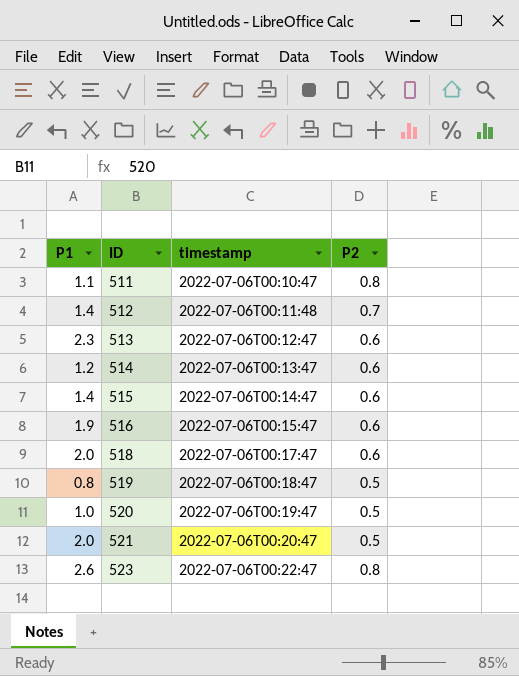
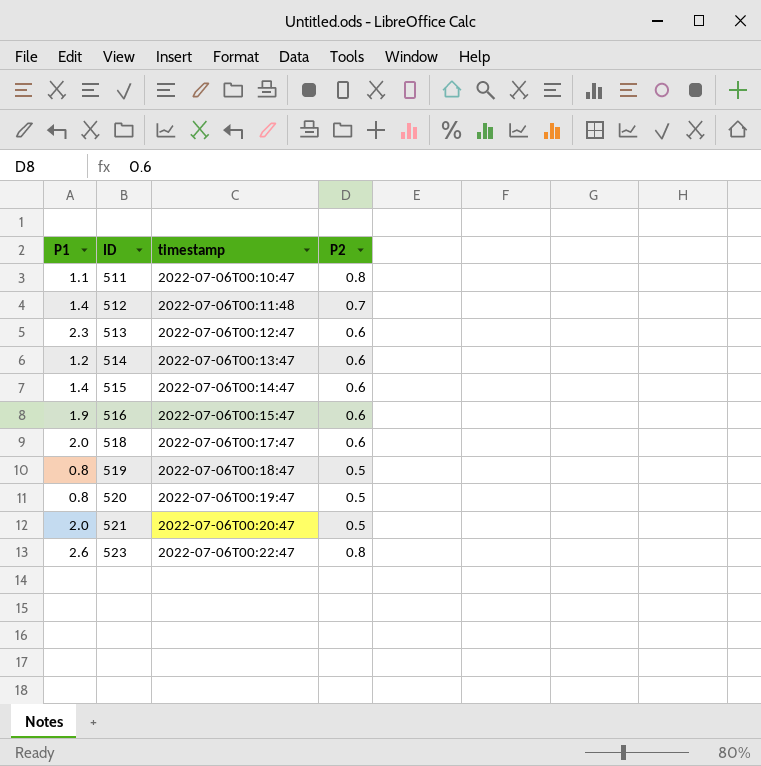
520 | P1: 1.0 -> 0.8

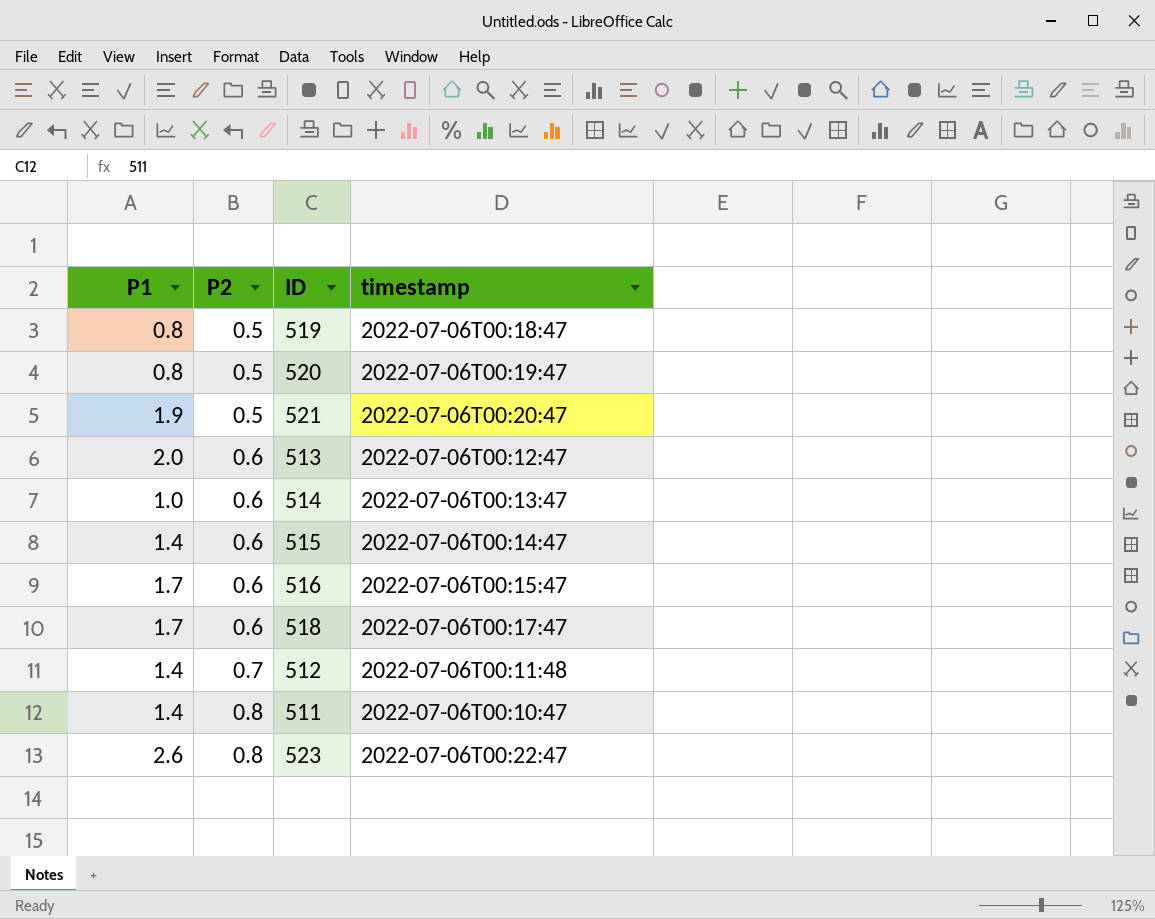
row order: ID ascending -> P2 ascending
column P2 | position: 4 -> 2
521 | P1: 2.0 -> 1.9
513 | P1: 2.3 -> 2.0
514 | P1: 1.2 -> 1.0
516 | P1: 1.9 -> 1.7
518 | P1: 2.0 -> 1.7
511 | P1: 1.1 -> 1.4

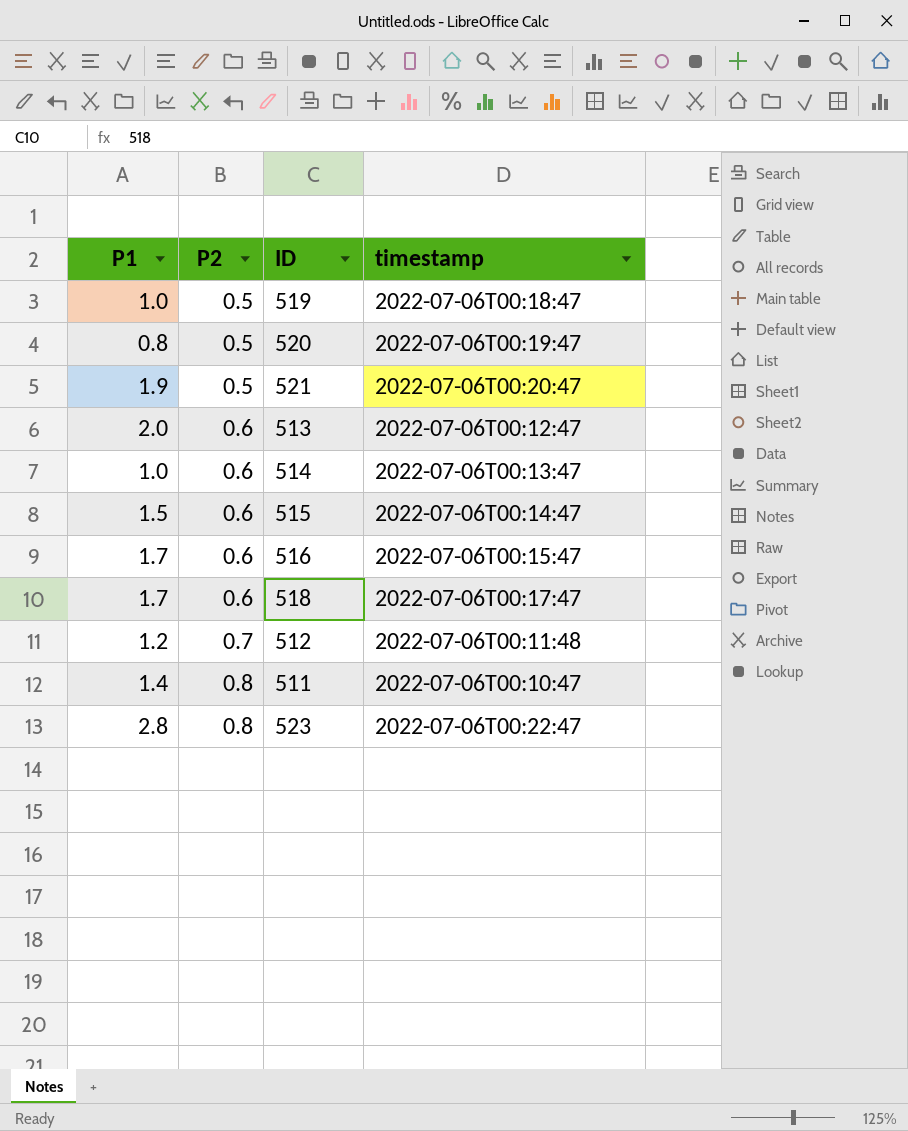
519 | P1: 0.8 -> 1.0
515 | P1: 1.4 -> 1.5
512 | P1: 1.4 -> 1.2
523 | P1: 2.6 -> 2.8

